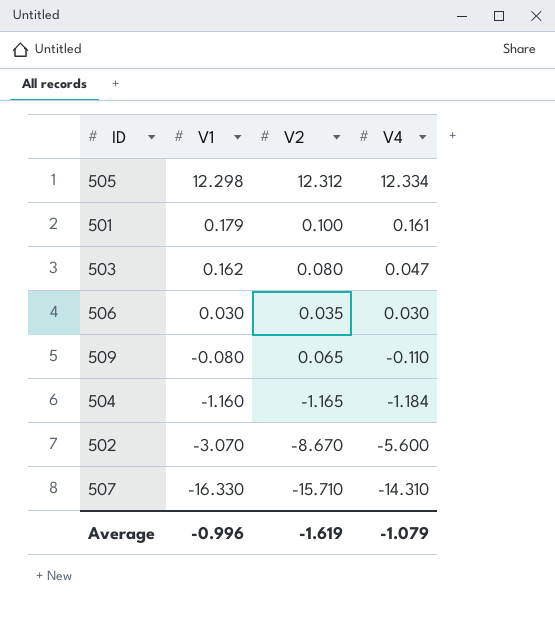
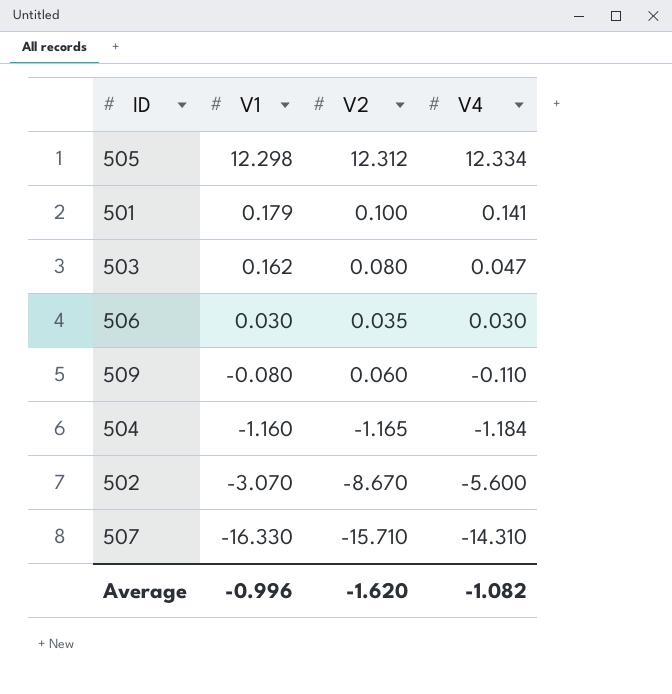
501 | V4: 0.161 -> 0.141
509 | V2: 0.065 -> 0.060
Average | V2: -1.619 -> -1.620
Average | V4: -1.079 -> -1.082

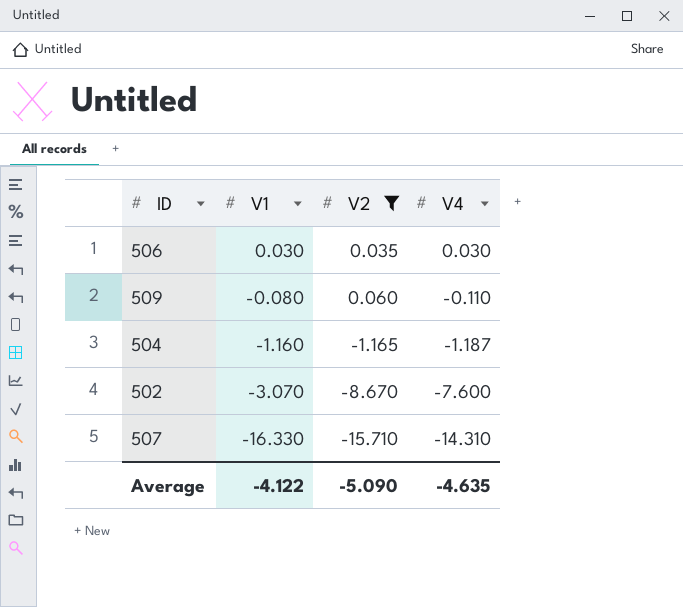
filter: none -> V2 <= 0.060
504 | V4: -1.184 -> -1.187
502 | V4: -5.600 -> -7.600
Average | V1: -0.996 -> -4.122
Average | V2: -1.620 -> -5.090
Average | V4: -1.082 -> -4.635

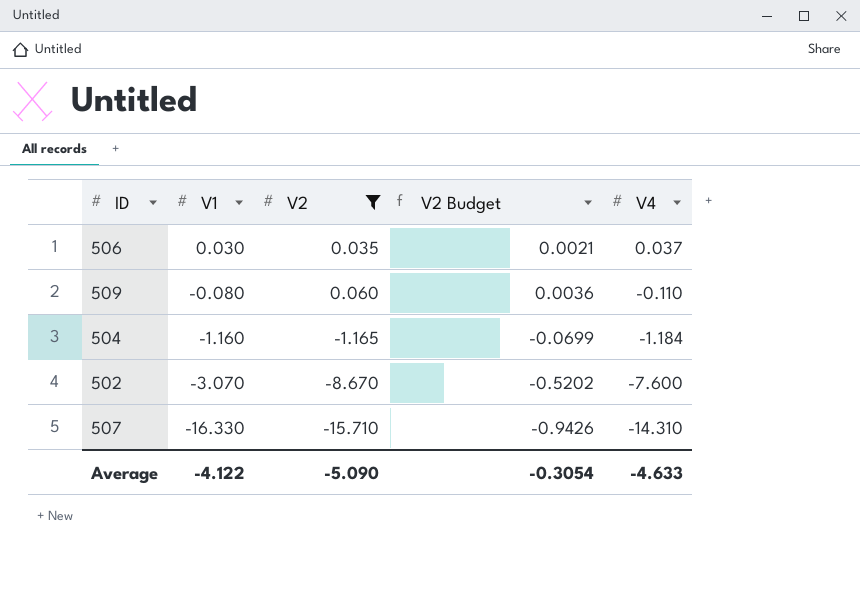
column V2 Budget | formula: none -> [V2] * 0.06
506 | V4: 0.030 -> 0.037
504 | V4: -1.187 -> -1.184
Average | V4: -4.635 -> -4.633

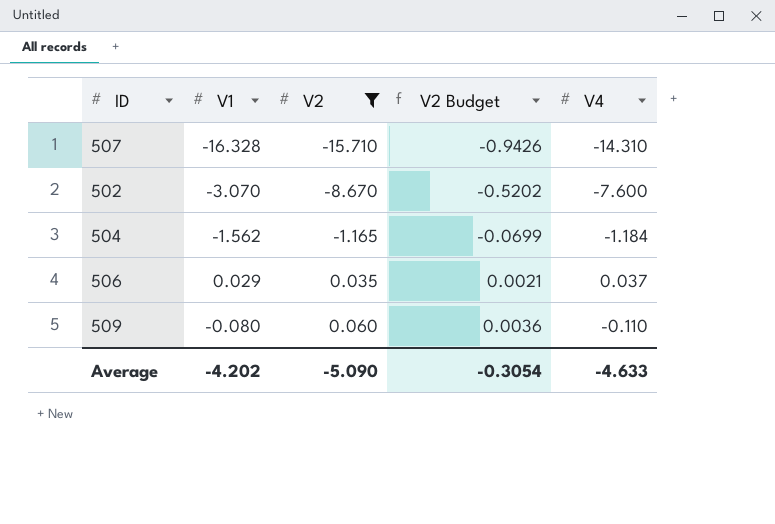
row order: V1 descending -> V2 ascending
507 | V1: -16.330 -> -16.328
504 | V1: -1.160 -> -1.562
506 | V1: 0.030 -> 0.029
Average | V1: -4.122 -> -4.202

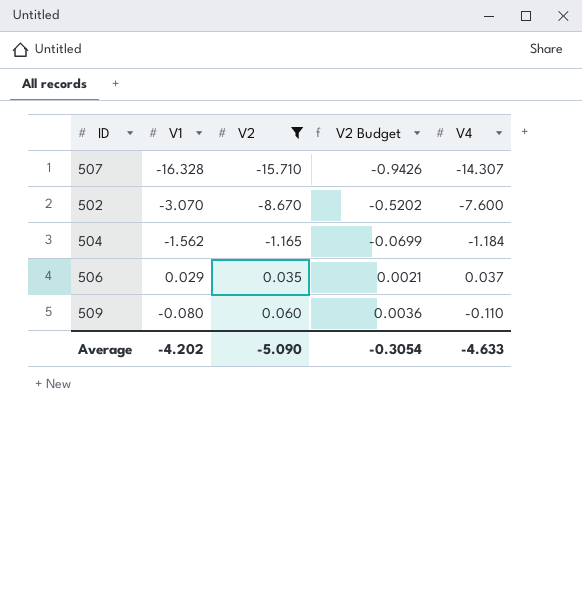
507 | V4: -14.310 -> -14.307

